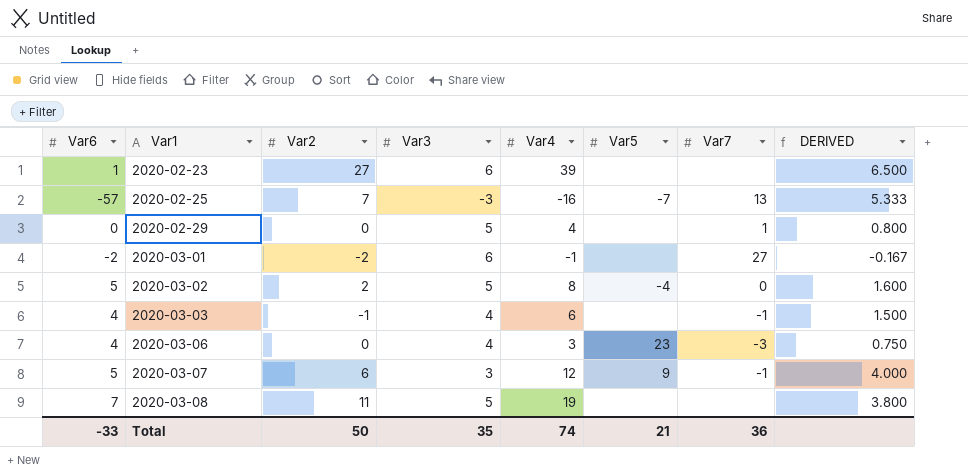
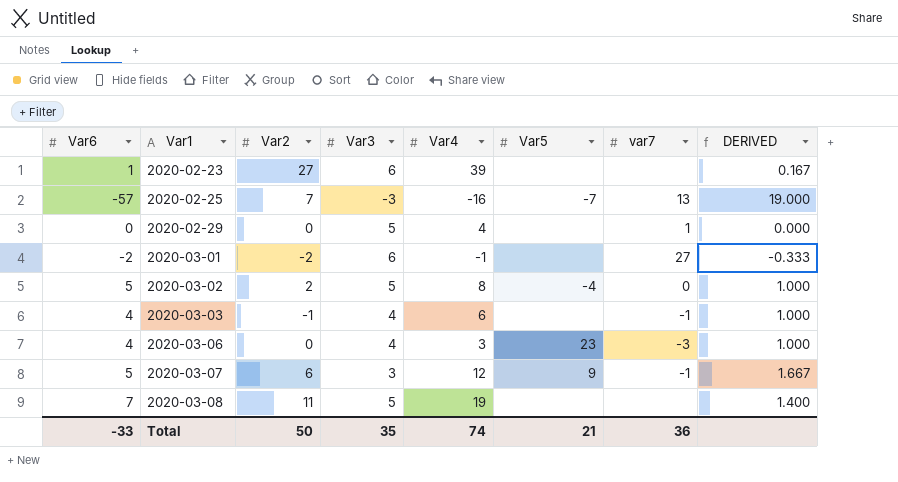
column name: Var7 -> var7
column DERIVED | formula: [Var4] / [Var3] -> [Var6] / [Var3]

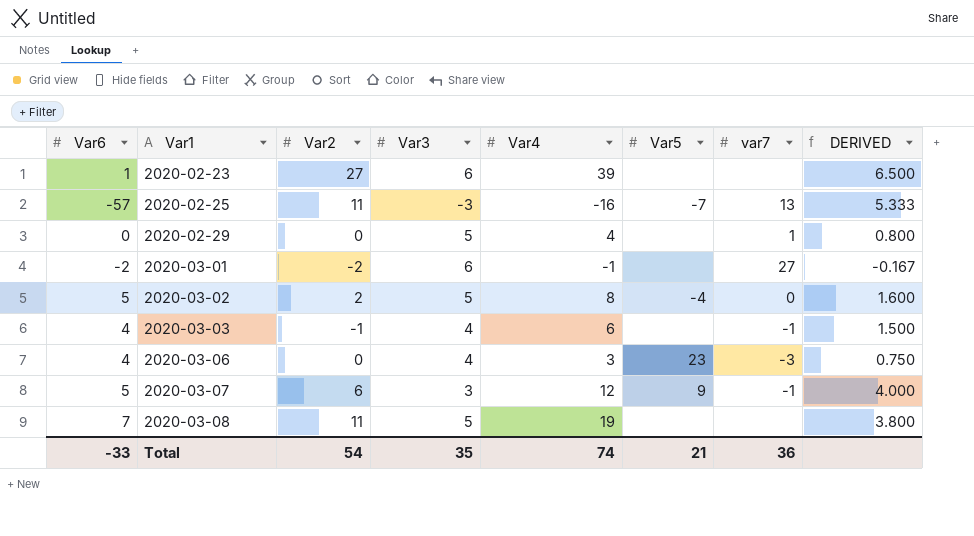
column DERIVED | formula: [Var6] / [Var3] -> [Var4] / [Var3]
2020-02-25 | Var2: 7 -> 11
Total | Var2: 50 -> 54

